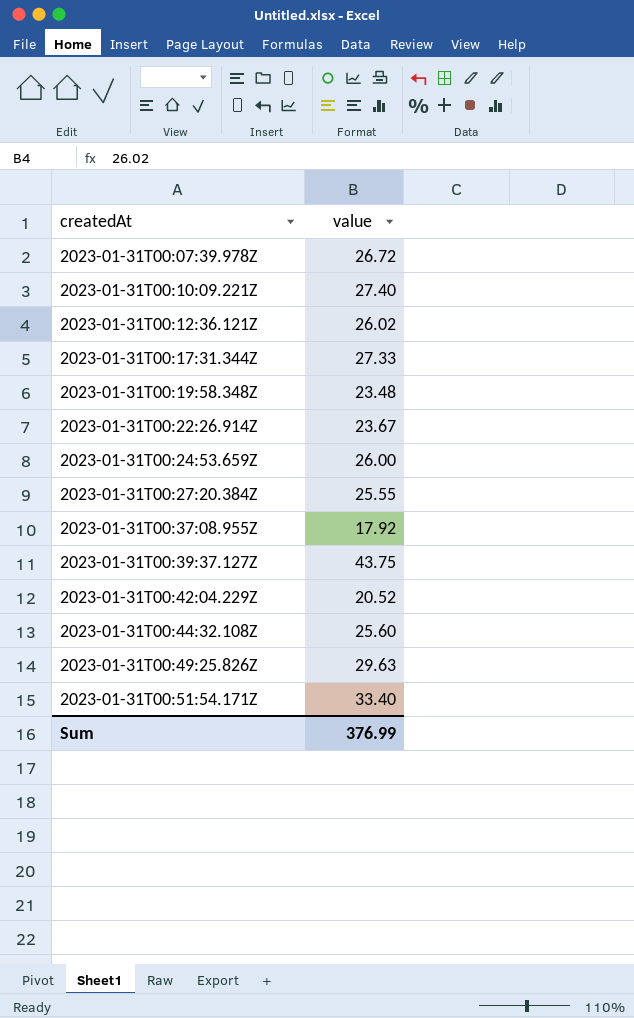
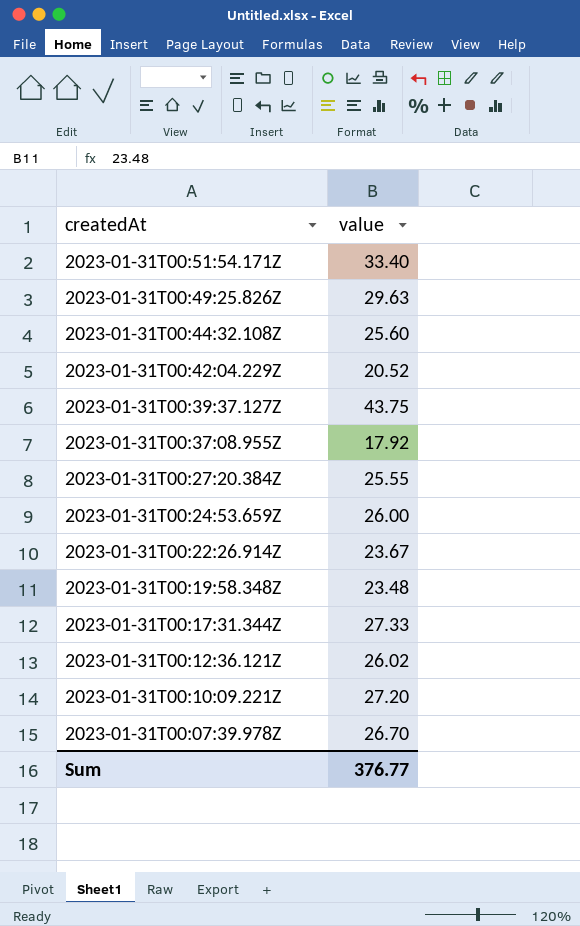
row order: createdAt ascending -> createdAt descending
2023-01-31T00:10:09.221Z | value: 27.40 -> 27.20
2023-01-31T00:07:39.978Z | value: 26.72 -> 26.70
Sum | value: 376.99 -> 376.77

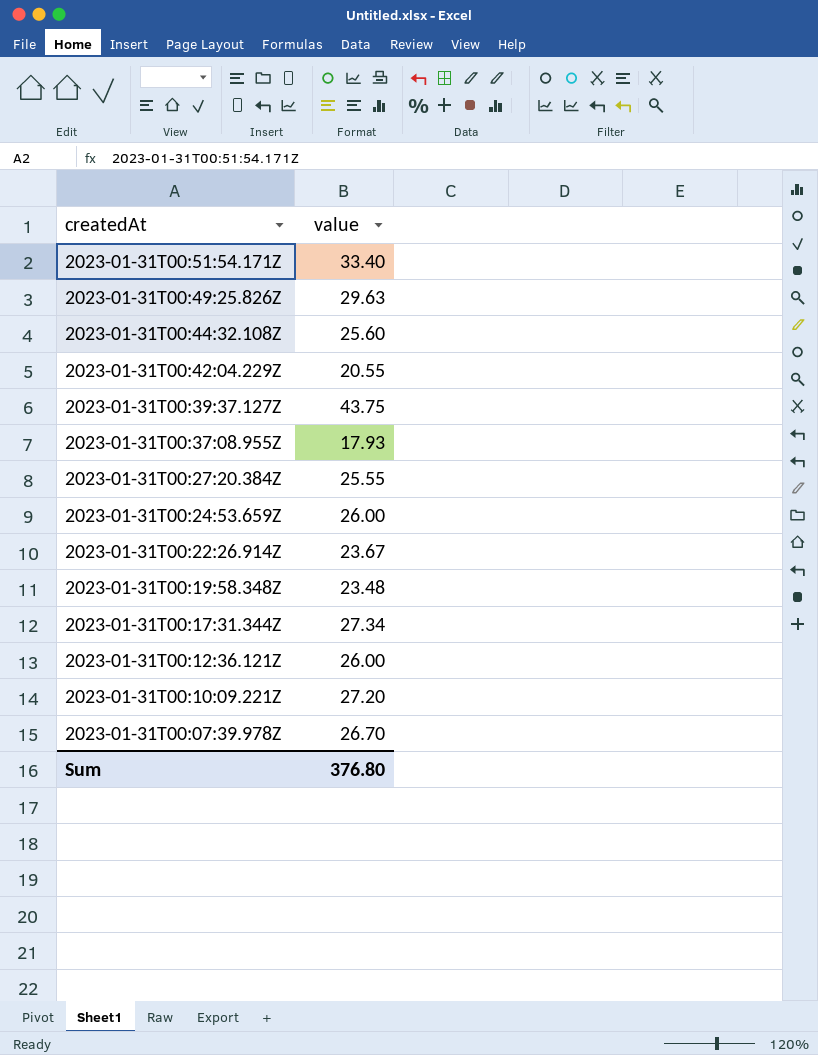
2023-01-31T00:42:04.229Z | value: 20.52 -> 20.55
2023-01-31T00:37:08.955Z | value: 17.92 -> 17.93
2023-01-31T00:17:31.344Z | value: 27.33 -> 27.34
2023-01-31T00:12:36.121Z | value: 26.02 -> 26.00
Sum | value: 376.77 -> 376.80

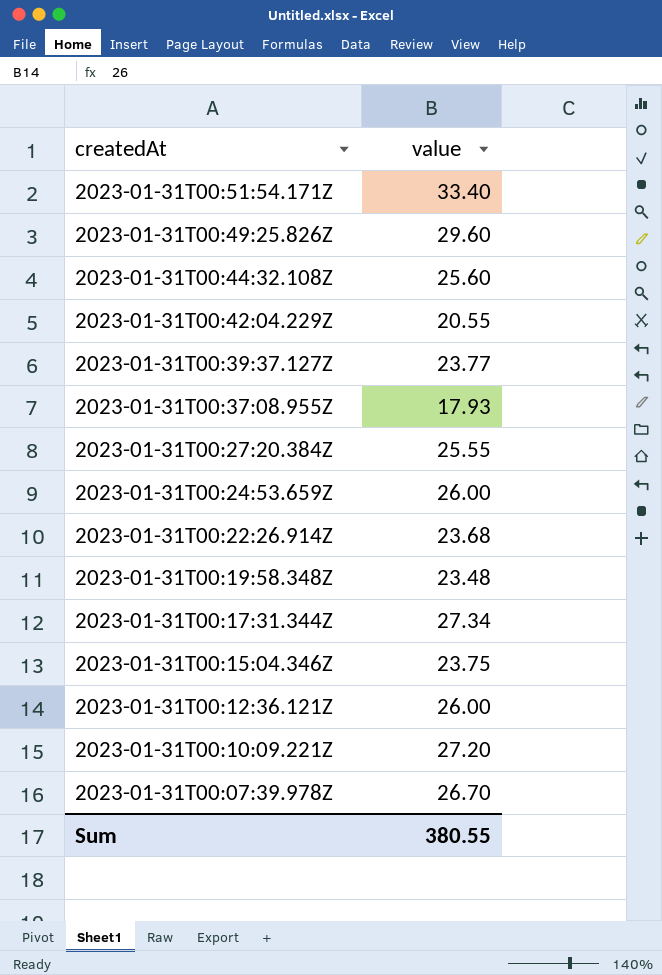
2023-01-31T00:49:25.826Z | value: 29.63 -> 29.60
2023-01-31T00:39:37.127Z | value: 43.75 -> 23.77
2023-01-31T00:22:26.914Z | value: 23.67 -> 23.68
row 2023-01-31T00:15:04.346Z: none -> 23.75
Sum | value: 376.80 -> 380.55

